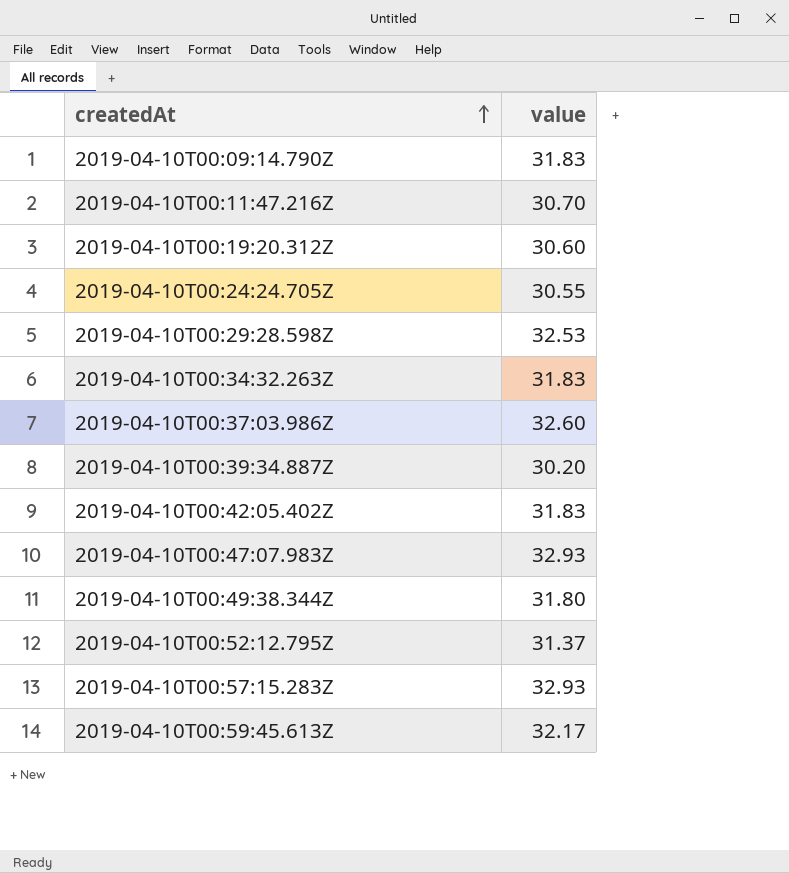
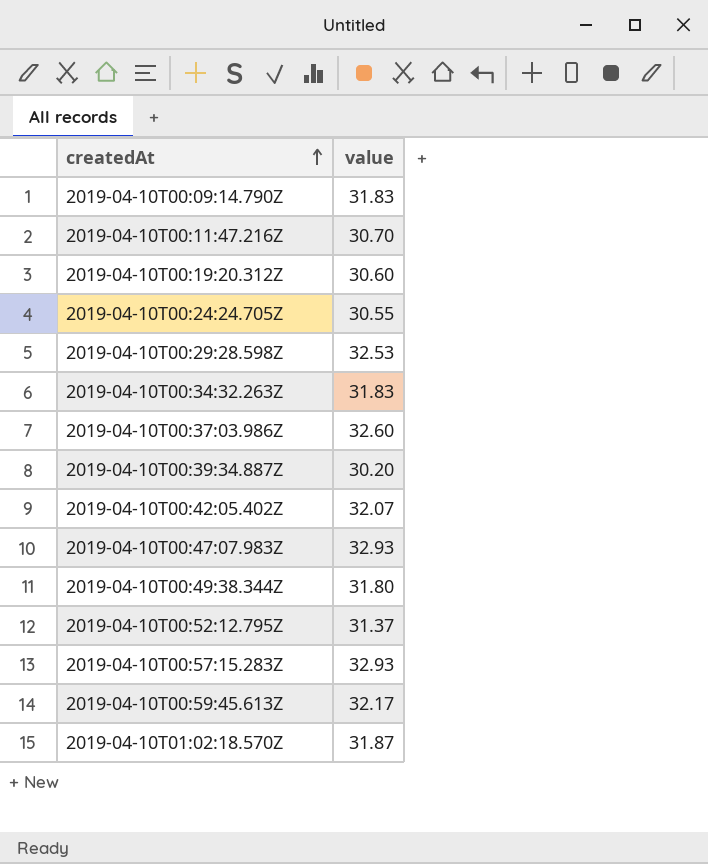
2019-04-10T00:42:05.402Z | value: 31.83 -> 32.07
row 2019-04-10T01:02:18.570Z: none -> 31.87

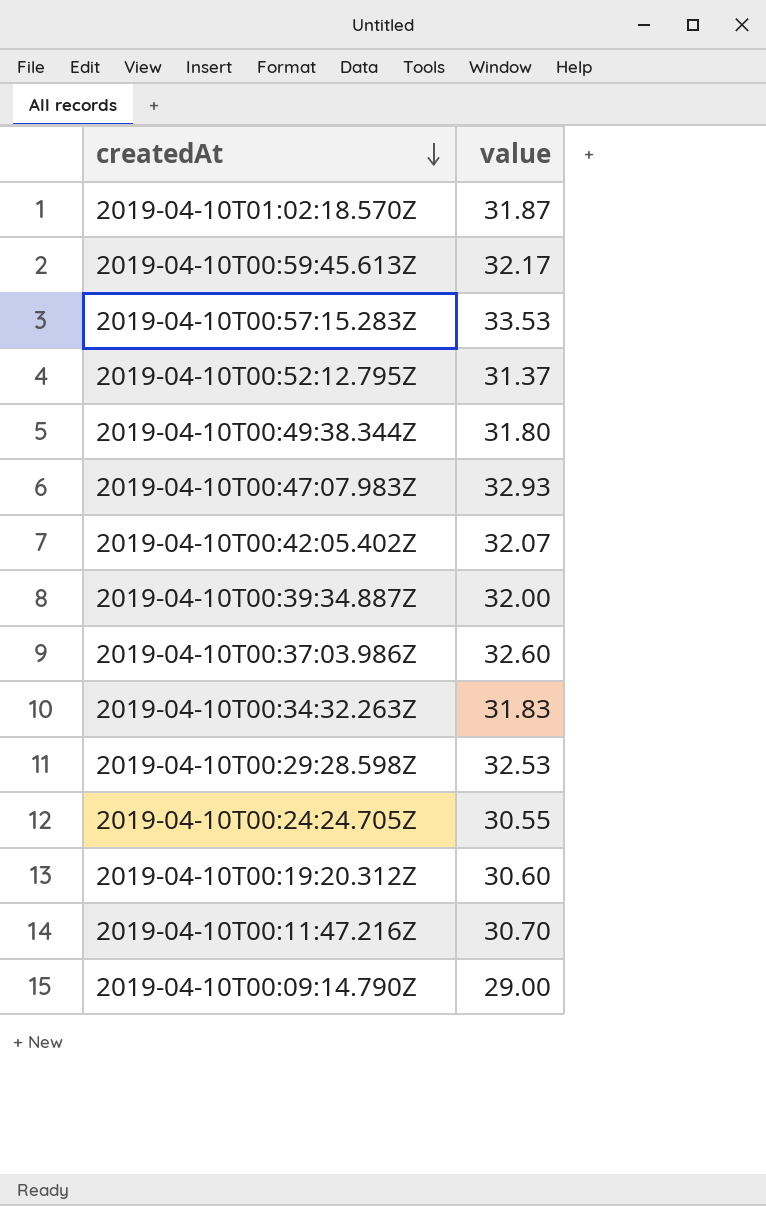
row order: createdAt ascending -> createdAt descending
2019-04-10T00:57:15.283Z | value: 32.93 -> 33.53
2019-04-10T00:39:34.887Z | value: 30.20 -> 32.00
2019-04-10T00:09:14.790Z | value: 31.83 -> 29.00

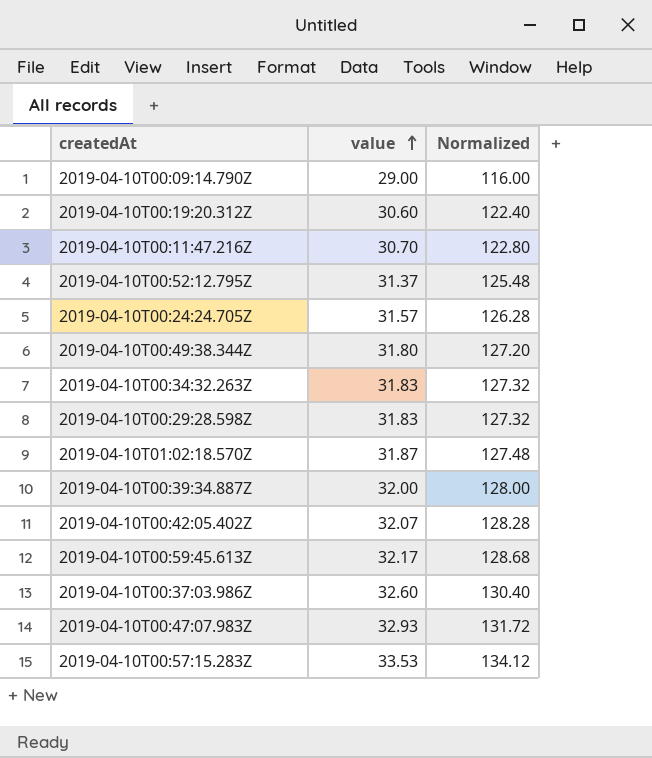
row order: createdAt descending -> value ascending
column Normalized | formula: none -> [value] * 4
2019-04-10T00:24:24.705Z | value: 30.55 -> 31.57
2019-04-10T00:29:28.598Z | value: 32.53 -> 31.83

